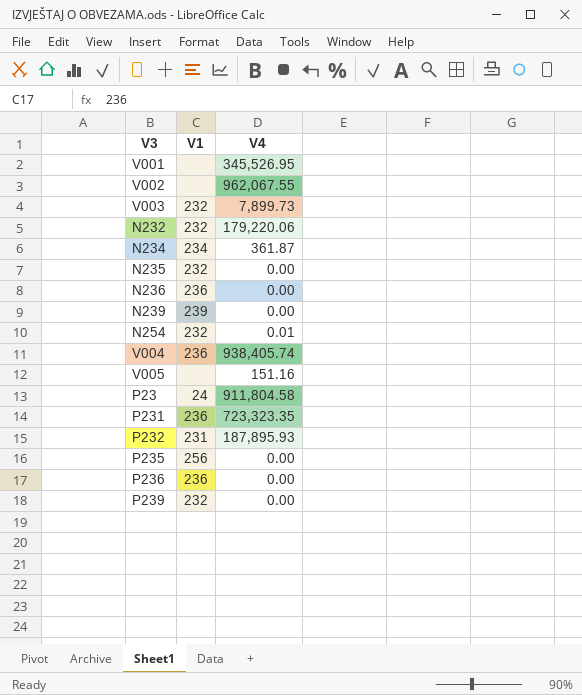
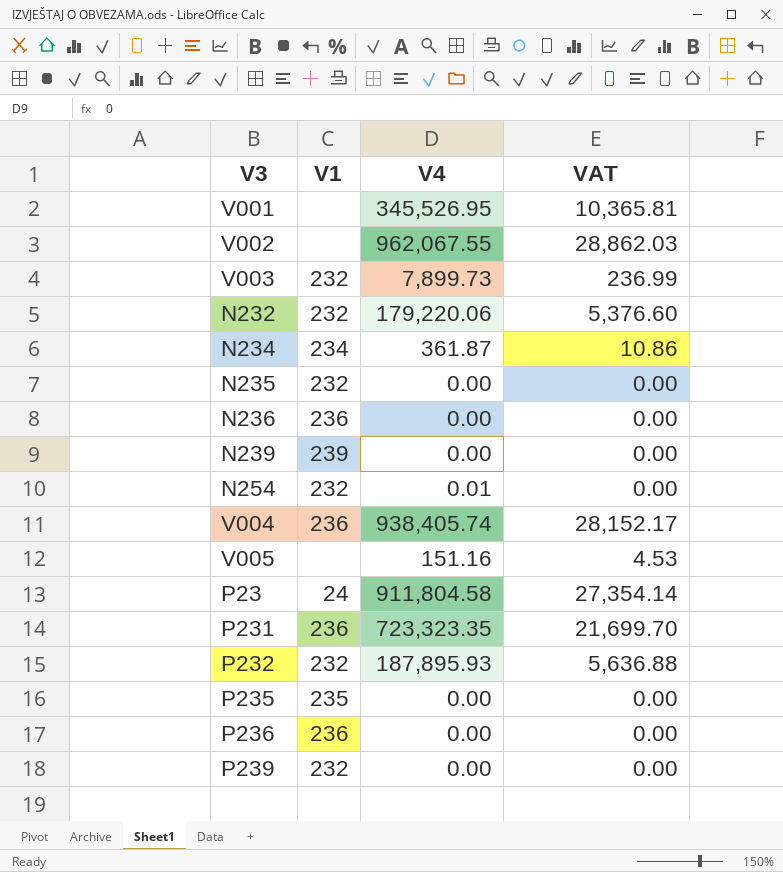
column VAT | formula: none -> [V4] * 0.03
P232 | V1: 231 -> 232
P235 | V1: 256 -> 235

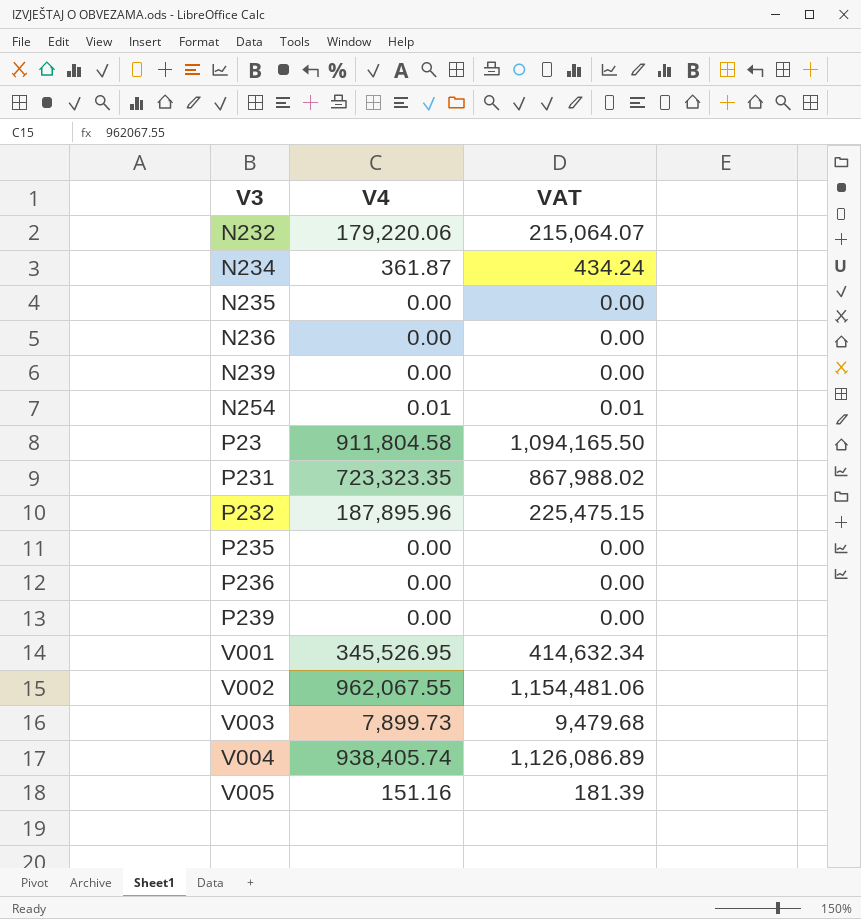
row order: none -> V3 ascending
column V1 | position: 2 -> none
column VAT | formula: [V4] * 0.03 -> [V4] * 1.2
P232 | V4: 187,895.93 -> 187,895.96

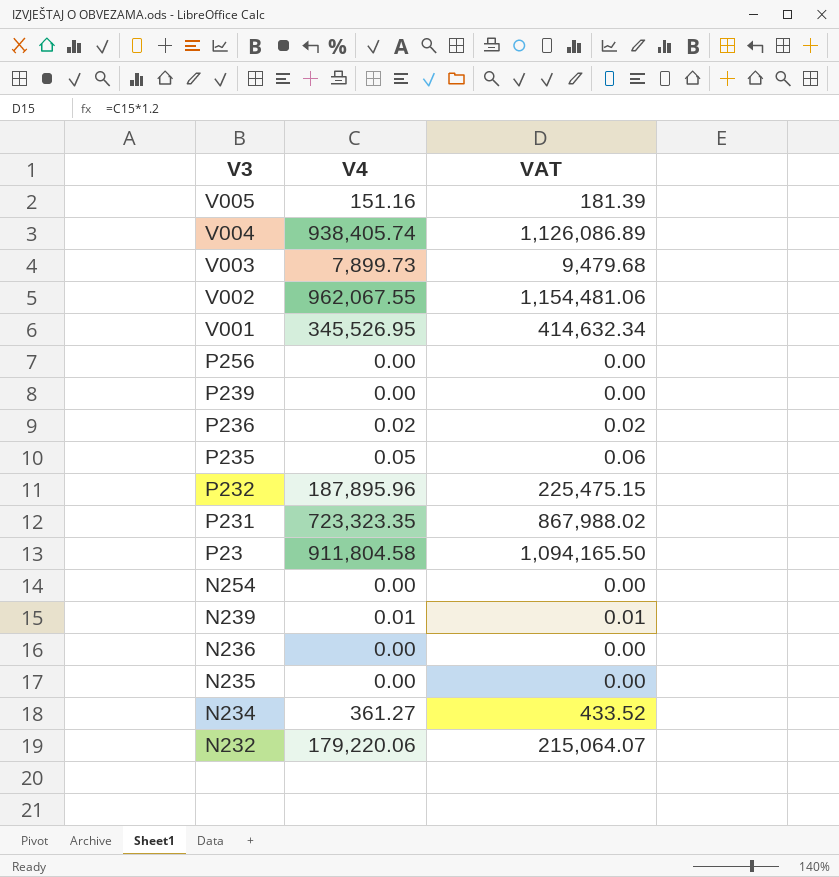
row order: V3 ascending -> V3 descending
row P256: none -> 0.00 | 0.00
P236 | V4: 0.00 -> 0.02
P236 | VAT: 0.00 -> 0.02
P235 | V4: 0.00 -> 0.05
P235 | VAT: 0.00 -> 0.06
N254 | V4: 0.01 -> 0.00
N254 | VAT: 0.01 -> 0.00
N239 | V4: 0.00 -> 0.01
N239 | VAT: 0.00 -> 0.01
N234 | V4: 361.87 -> 361.27
N234 | VAT: 434.24 -> 433.52

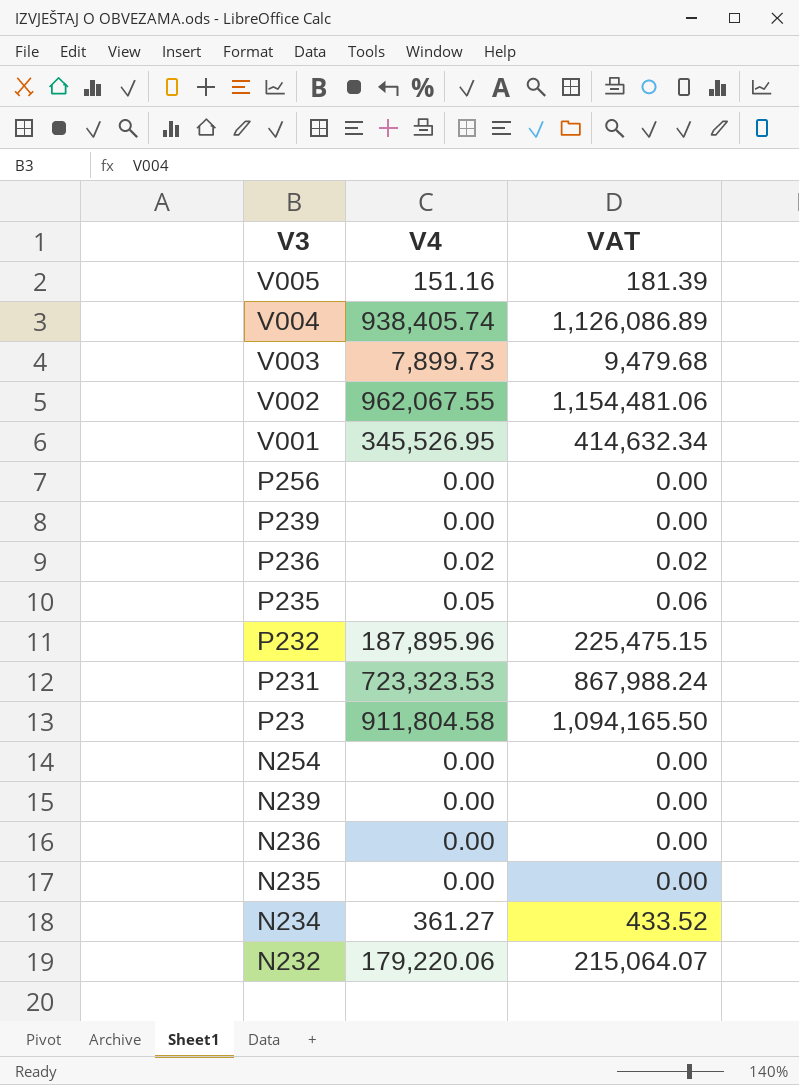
P231 | V4: 723,323.35 -> 723,323.53
P231 | VAT: 867,988.02 -> 867,988.24
N239 | V4: 0.01 -> 0.00
N239 | VAT: 0.01 -> 0.00

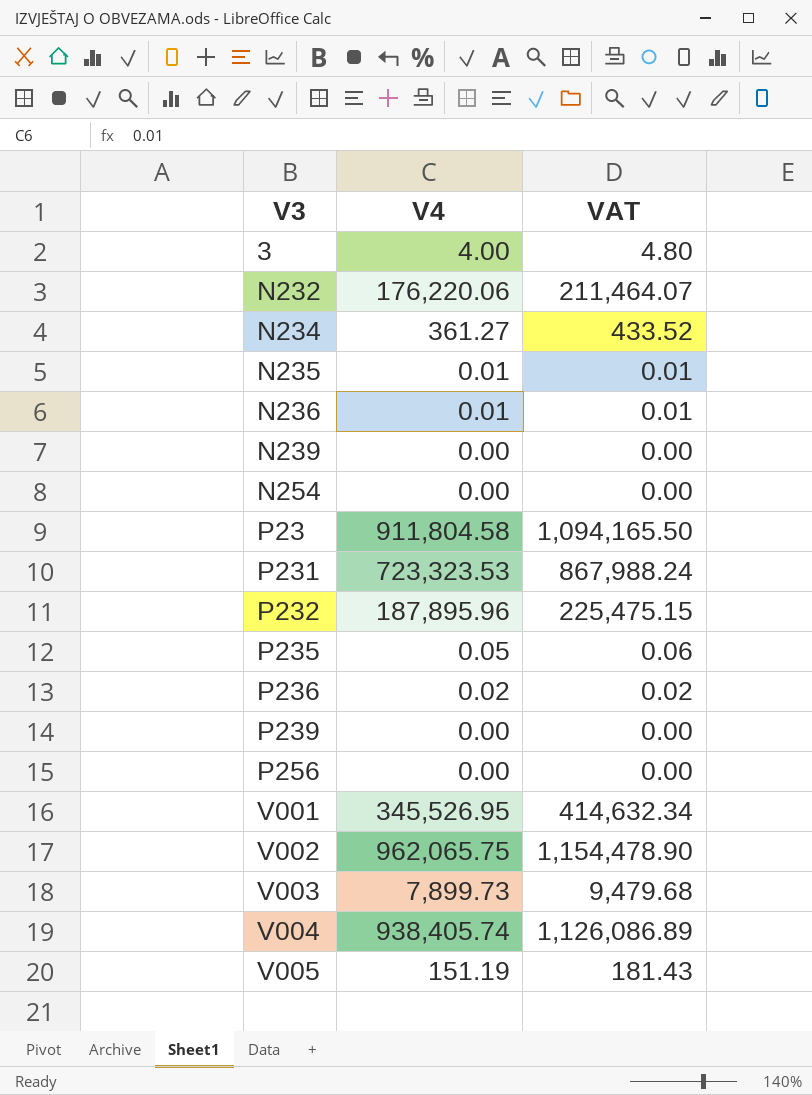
row order: V3 descending -> V3 ascending
row 3: none -> 4.00 | 4.80
N232 | V4: 179,220.06 -> 176,220.06
N232 | VAT: 215,064.07 -> 211,464.07
N235 | V4: 0.00 -> 0.01
N235 | VAT: 0.00 -> 0.01
N236 | V4: 0.00 -> 0.01
N236 | VAT: 0.00 -> 0.01
V002 | V4: 962,067.55 -> 962,065.75
V002 | VAT: 1,154,481.06 -> 1,154,478.90
V005 | V4: 151.16 -> 151.19
V005 | VAT: 181.39 -> 181.43

